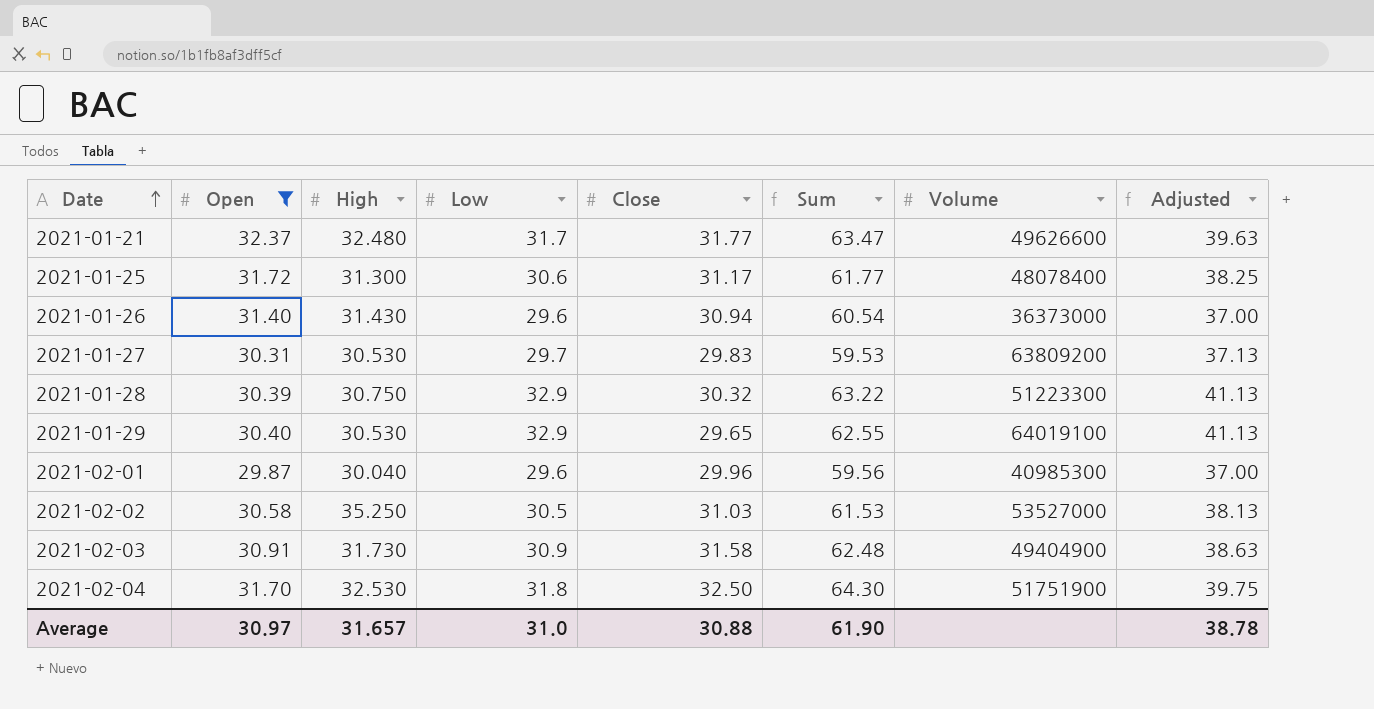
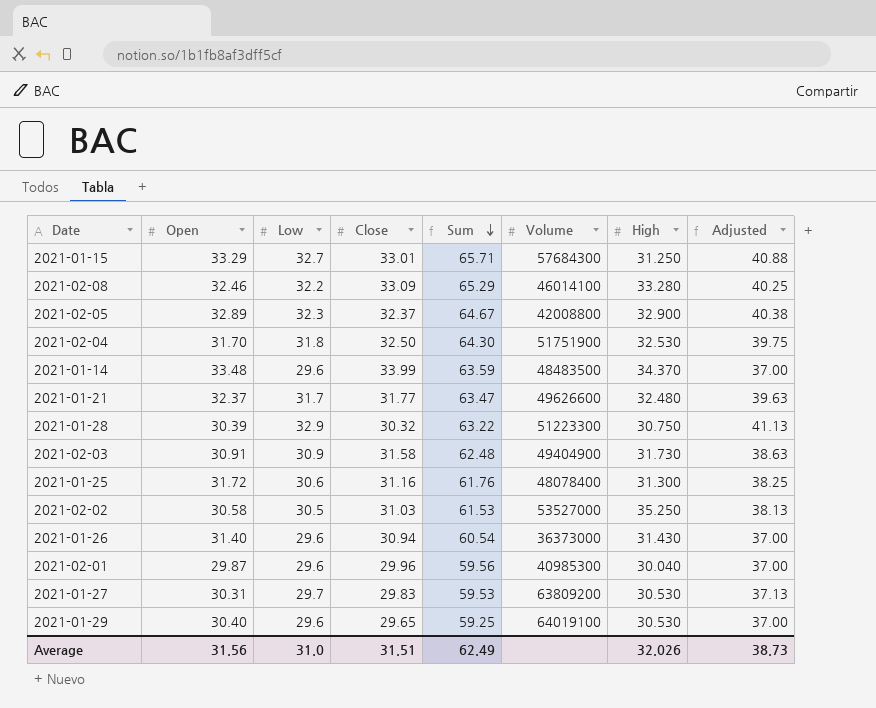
filter: Open <= 32.37 -> none
row order: Date ascending -> Sum descending
column High | position: 3 -> 7
2021-01-25 | Close: 31.17 -> 31.16
2021-01-25 | Sum: 61.77 -> 61.76
2021-01-29 | Low: 32.9 -> 29.6
2021-01-29 | Sum: 62.55 -> 59.25
2021-01-29 | Adjusted: 41.13 -> 37.00
Average | Open: 30.97 -> 31.56
Average | Close: 30.88 -> 31.51
Average | Sum: 61.90 -> 62.49
Average | High: 31.657 -> 32.026
Average | Adjusted: 38.78 -> 38.73

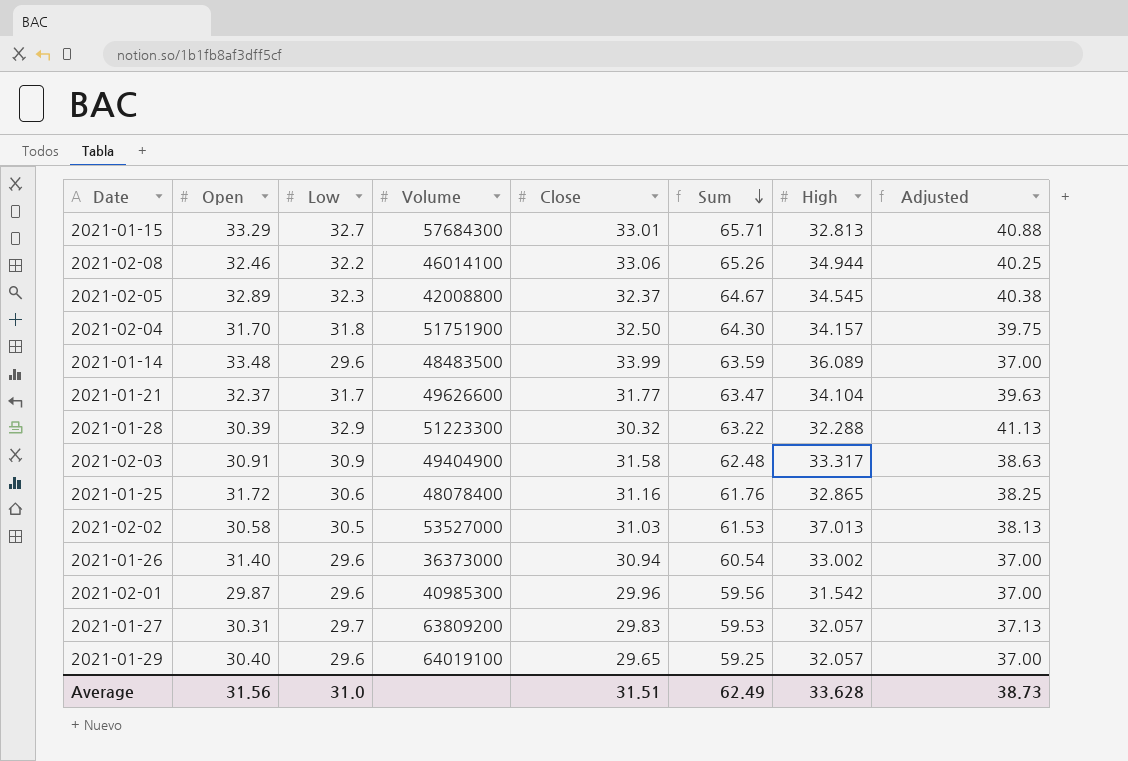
column Volume | position: 6 -> 4
2021-01-15 | High: 31.250 -> 32.813
2021-02-08 | Close: 33.09 -> 33.06
2021-02-08 | Sum: 65.29 -> 65.26
2021-02-08 | High: 33.280 -> 34.944
2021-02-05 | High: 32.900 -> 34.545
2021-02-04 | High: 32.530 -> 34.157
2021-01-14 | High: 34.370 -> 36.089
2021-01-21 | High: 32.480 -> 34.104
2021-01-28 | High: 30.750 -> 32.288
2021-02-03 | High: 31.730 -> 33.317
2021-01-25 | High: 31.300 -> 32.865
2021-02-02 | High: 35.250 -> 37.013
2021-01-26 | High: 31.430 -> 33.002
2021-02-01 | High: 30.040 -> 31.542
2021-01-27 | High: 30.530 -> 32.057
2021-01-29 | High: 30.530 -> 32.057
Average | High: 32.026 -> 33.628

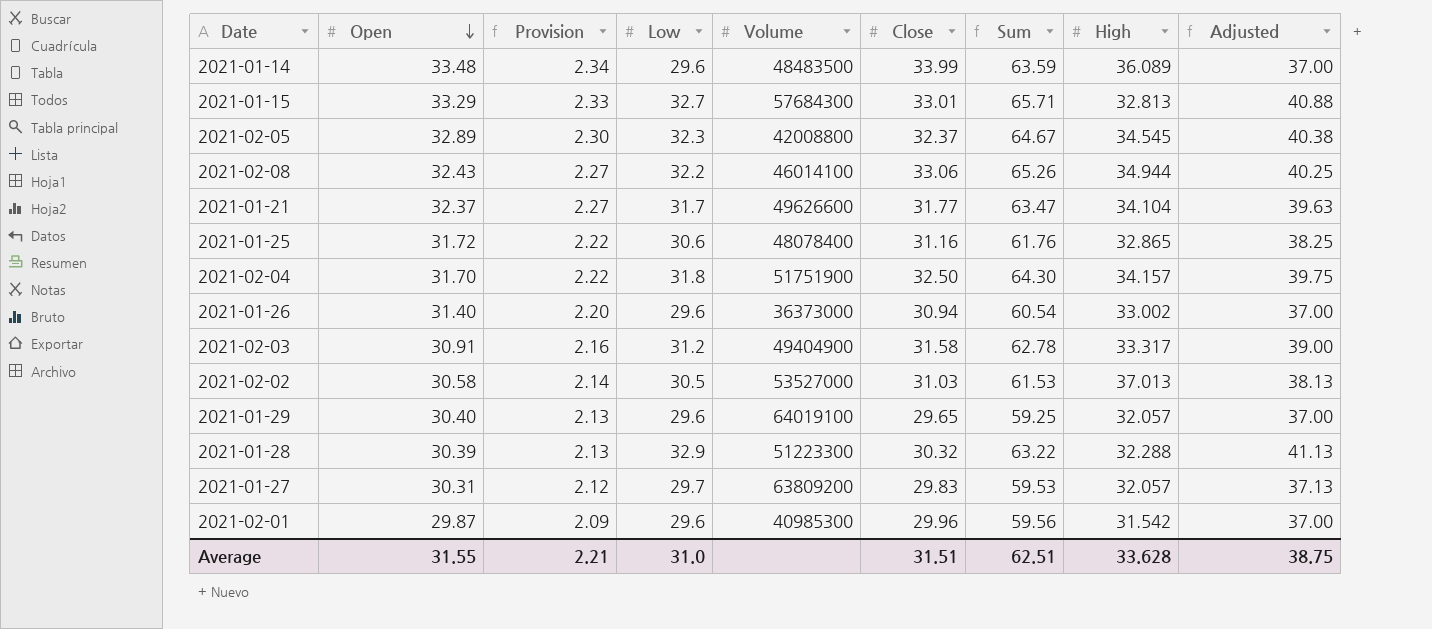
row order: Sum descending -> Open descending
column Provision | formula: none -> [Open] * 0.07
2021-02-08 | Open: 32.46 -> 32.43
2021-02-03 | Low: 30.9 -> 31.2
2021-02-03 | Sum: 62.48 -> 62.78
2021-02-03 | Adjusted: 38.63 -> 39.00
Average | Open: 31.56 -> 31.55
Average | Sum: 62.49 -> 62.51
Average | Adjusted: 38.73 -> 38.75

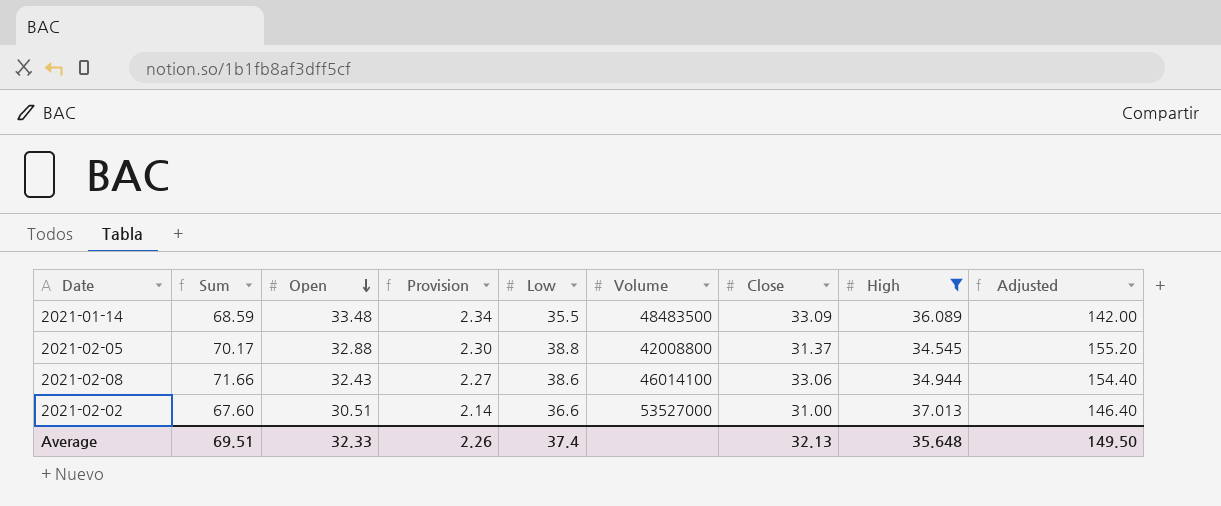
filter: none -> High >= 34.545
column Sum | position: 7 -> 2
column Adjusted | formula: [Low] * 1.25 -> [Low] * 4
2021-01-14 | Sum: 63.59 -> 68.59
2021-01-14 | Low: 29.6 -> 35.5
2021-01-14 | Close: 33.99 -> 33.09
2021-02-05 | Sum: 64.67 -> 70.17
2021-02-05 | Open: 32.89 -> 32.88
2021-02-05 | Low: 32.3 -> 38.8
2021-02-05 | Close: 32.37 -> 31.37
2021-02-08 | Sum: 65.26 -> 71.66
2021-02-08 | Low: 32.2 -> 38.6
2021-02-02 | Sum: 61.53 -> 67.60
2021-02-02 | Open: 30.58 -> 30.51
2021-02-02 | Low: 30.5 -> 36.6
2021-02-02 | Close: 31.03 -> 31.00
Average | Sum: 62.51 -> 69.51
Average | Open: 31.55 -> 32.33
Average | Provision: 2.21 -> 2.26
Average | Low: 31.0 -> 37.4
Average | Close: 31.51 -> 32.13
Average | High: 33.628 -> 35.648
Average | Adjusted: 38.75 -> 149.50

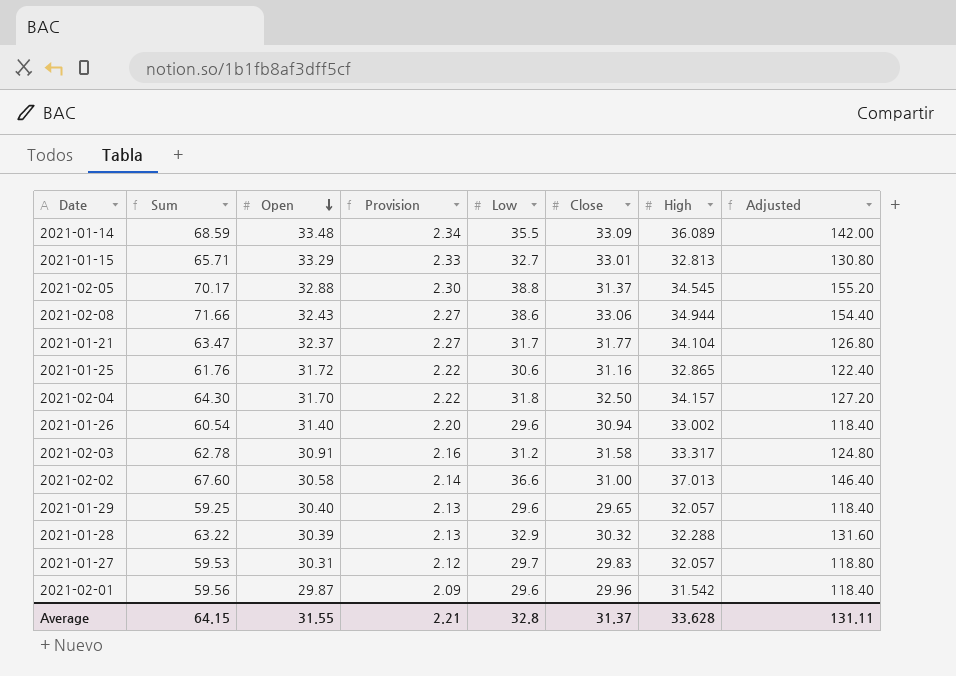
filter: High >= 34.545 -> none
column Volume | position: 6 -> none
2021-02-02 | Open: 30.51 -> 30.58
Average | Sum: 69.51 -> 64.15
Average | Open: 32.33 -> 31.55
Average | Provision: 2.26 -> 2.21
Average | Low: 37.4 -> 32.8
Average | Close: 32.13 -> 31.37
Average | High: 35.648 -> 33.628
Average | Adjusted: 149.50 -> 131.11

